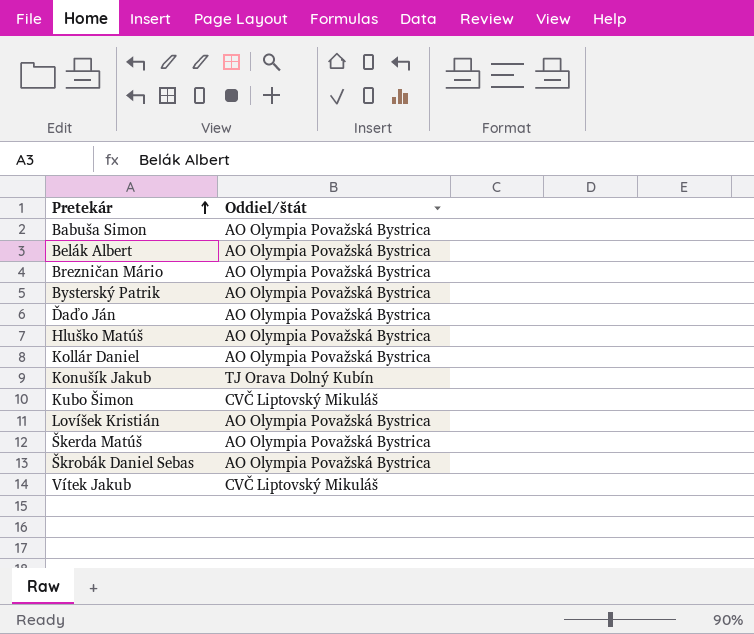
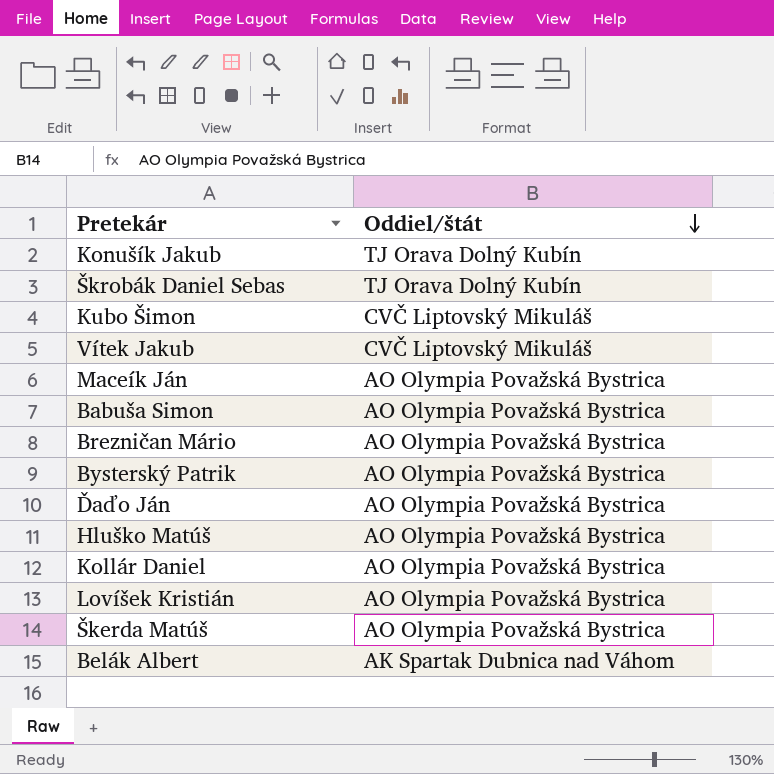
row order: Pretekár ascending -> Oddiel/štát descending
Škrobák Daniel Sebas | Oddiel/štát: AO Olympia Považská Bystrica -> TJ Orava Dolný Kubín
row Maceík Ján: none -> AO Olympia Považská Bystrica
Belák Albert | Oddiel/štát: AO Olympia Považská Bystrica -> AK Spartak Dubnica nad Váhom

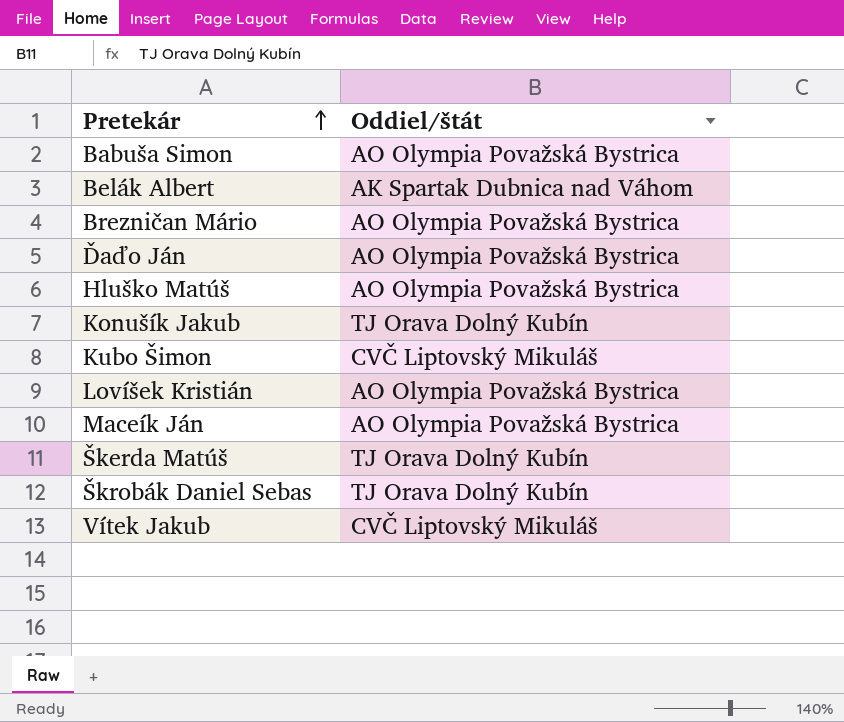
row order: Oddiel/štát descending -> Pretekár ascending
row Bysterský Patrik: AO Olympia Považská Bystrica -> none
row Kollár Daniel: AO Olympia Považská Bystrica -> none
Škerda Matúš | Oddiel/štát: AO Olympia Považská Bystrica -> TJ Orava Dolný Kubín

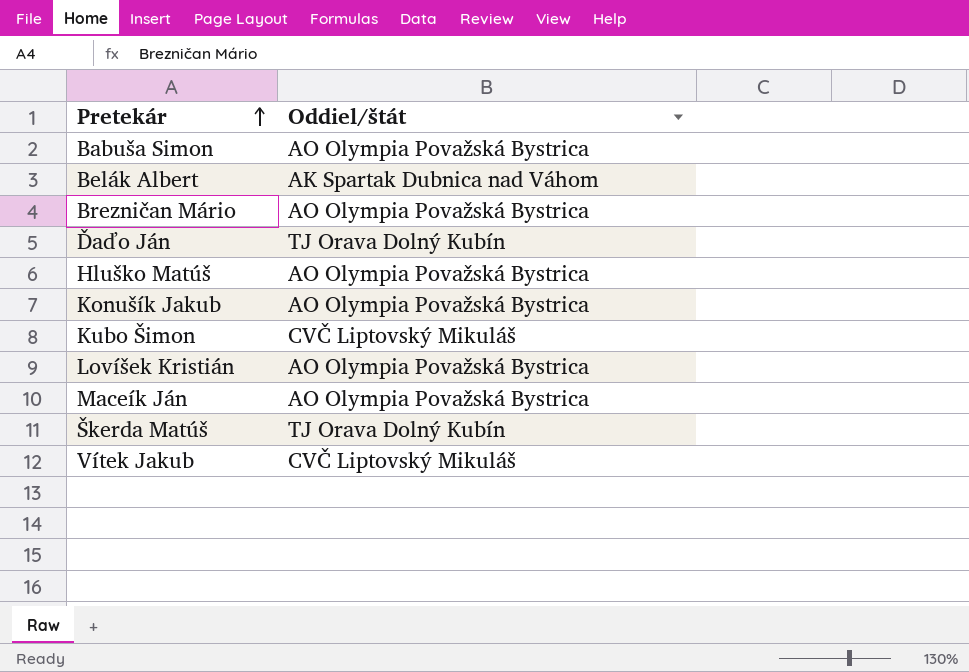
row Škrobák Daniel Sebas: TJ Orava Dolný Kubín -> none
Ďaďo Ján | Oddiel/štát: AO Olympia Považská Bystrica -> TJ Orava Dolný Kubín
Konušík Jakub | Oddiel/štát: TJ Orava Dolný Kubín -> AO Olympia Považská Bystrica

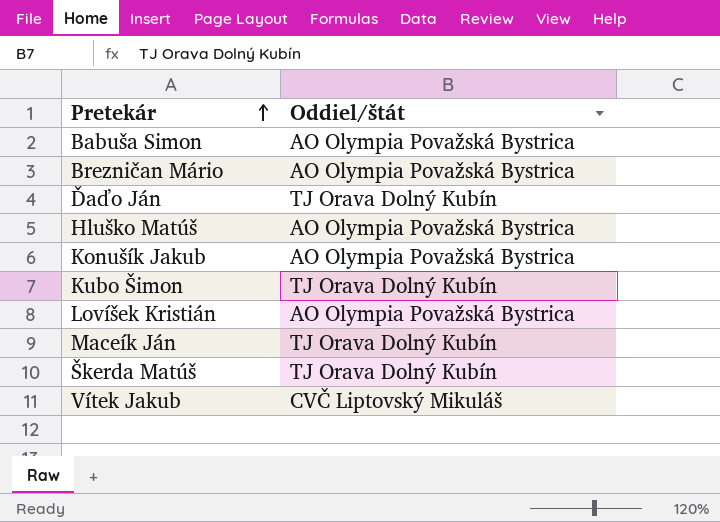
row Belák Albert: AK Spartak Dubnica nad Váhom -> none
Kubo Šimon | Oddiel/štát: CVČ Liptovský Mikuláš -> TJ Orava Dolný Kubín
Maceík Ján | Oddiel/štát: AO Olympia Považská Bystrica -> TJ Orava Dolný Kubín

